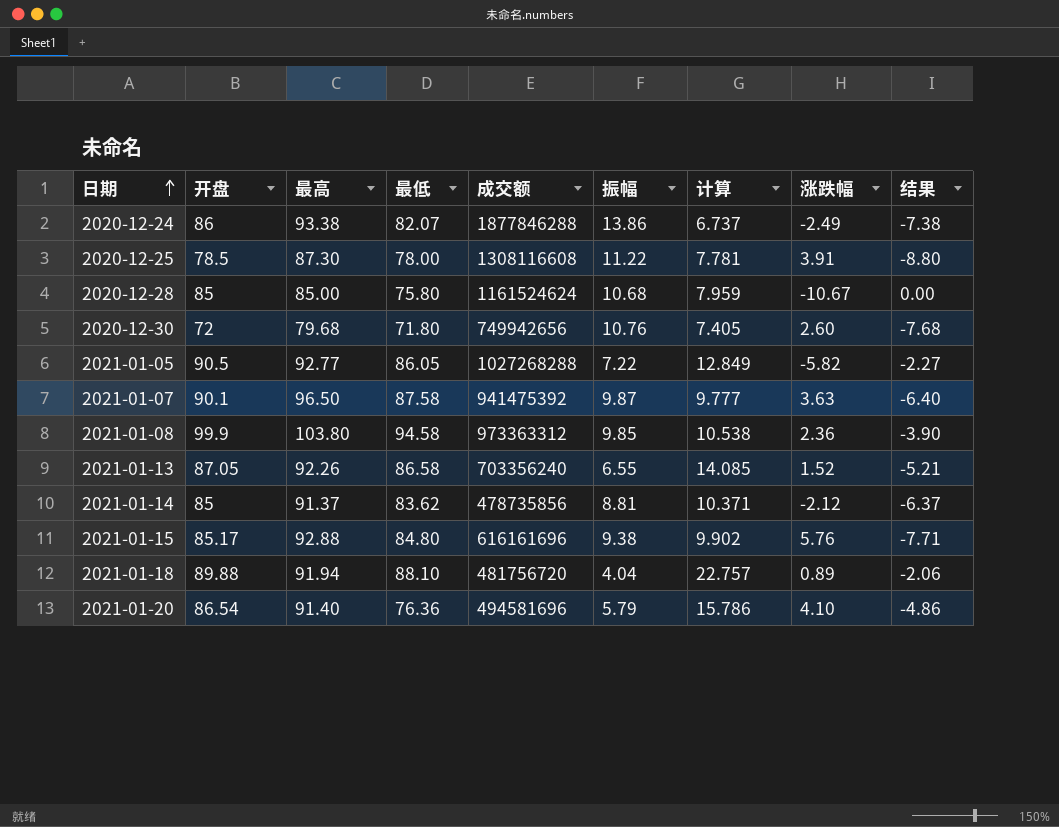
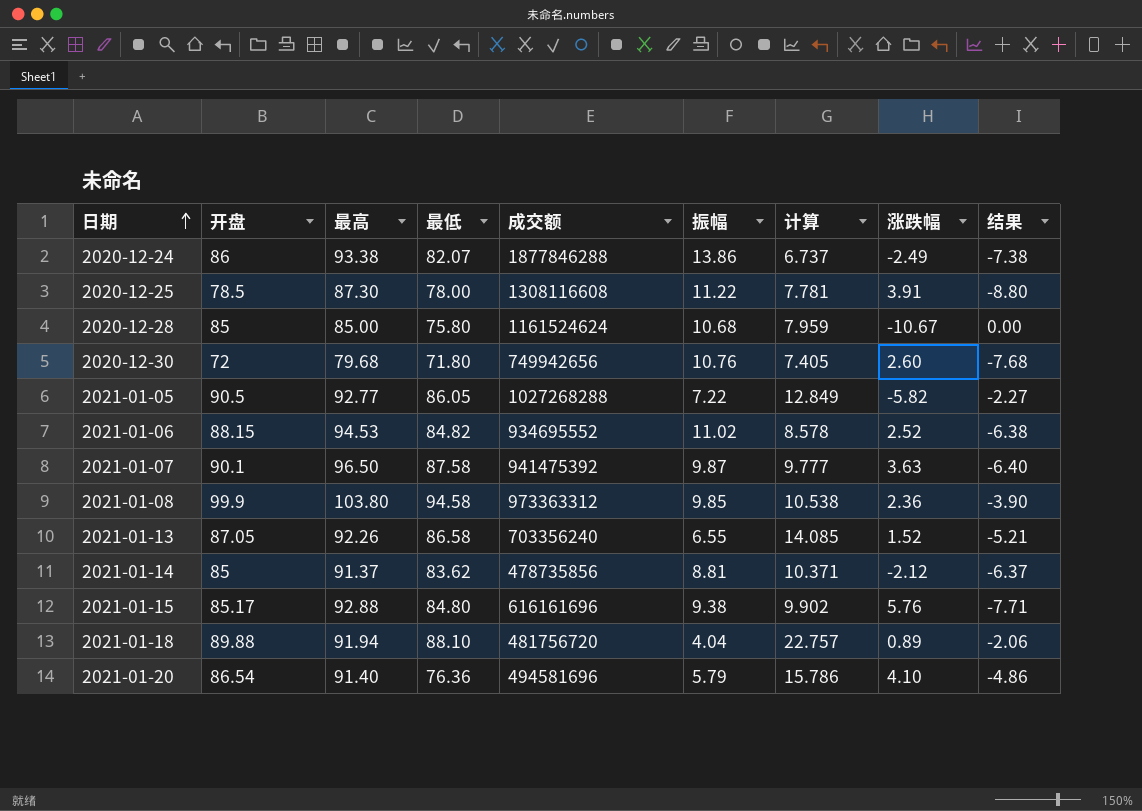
row 2021-01-06: none -> 88.15 | 94.53 | 84.82 | 934695552 | 11.02 | 8.578 | 2.52 | -6.38

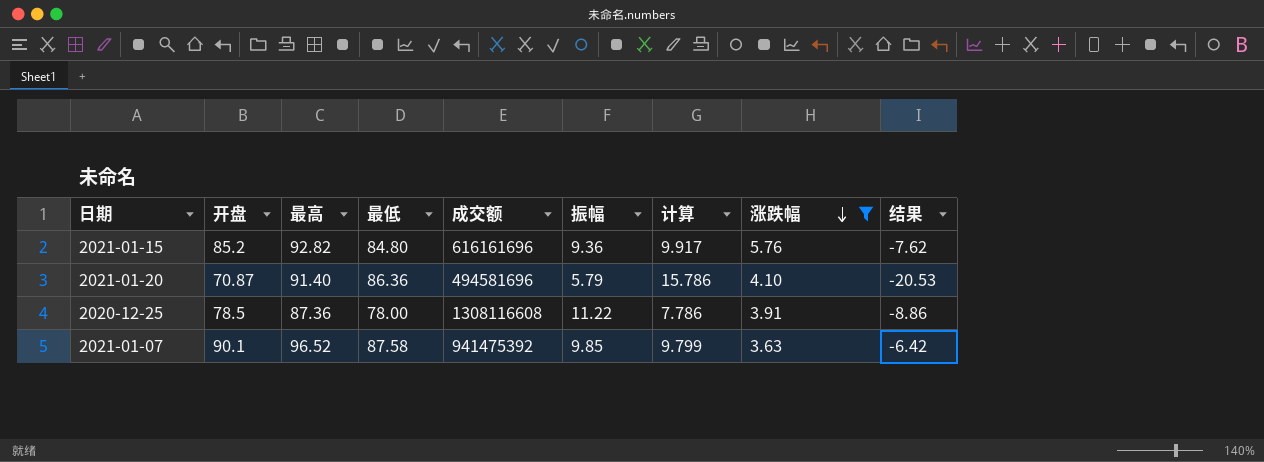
filter: none -> 涨跌幅 >= 3.63
row order: 日期 ascending -> 涨跌幅 descending
2021-01-15 | 开盘: 85.17 -> 85.2
2021-01-15 | 最高: 92.88 -> 92.82
2021-01-15 | 振幅: 9.38 -> 9.36
2021-01-15 | 计算: 9.902 -> 9.917
2021-01-15 | 结果: -7.71 -> -7.62
2021-01-20 | 开盘: 86.54 -> 70.87
2021-01-20 | 最低: 76.36 -> 86.36
2021-01-20 | 结果: -4.86 -> -20.53
2020-12-25 | 最高: 87.30 -> 87.36
2020-12-25 | 计算: 7.781 -> 7.786
2020-12-25 | 结果: -8.80 -> -8.86
2021-01-07 | 最高: 96.50 -> 96.52
2021-01-07 | 振幅: 9.87 -> 9.85
2021-01-07 | 计算: 9.777 -> 9.799
2021-01-07 | 结果: -6.40 -> -6.42

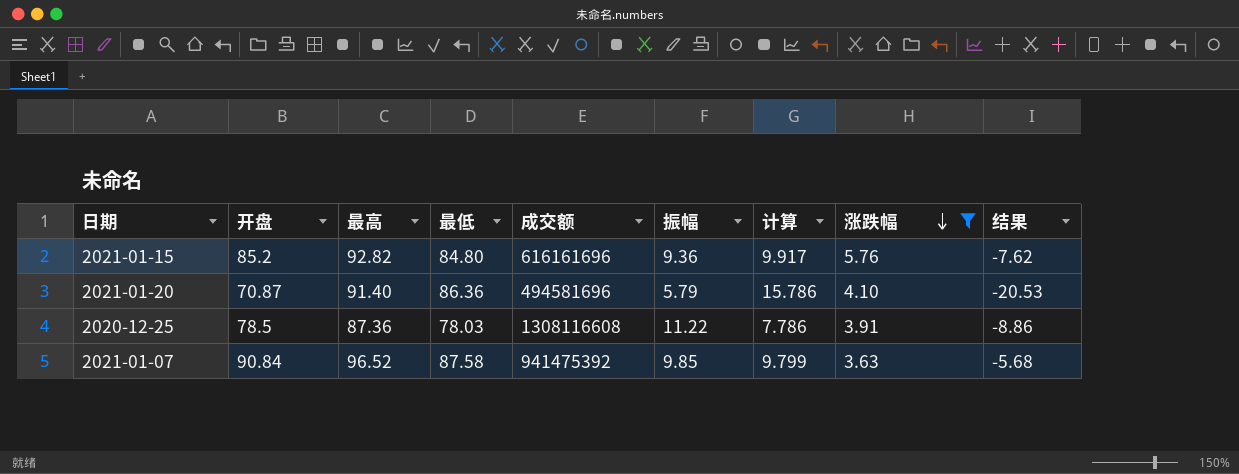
2020-12-25 | 最低: 78.00 -> 78.03
2021-01-07 | 开盘: 90.1 -> 90.84
2021-01-07 | 结果: -6.42 -> -5.68

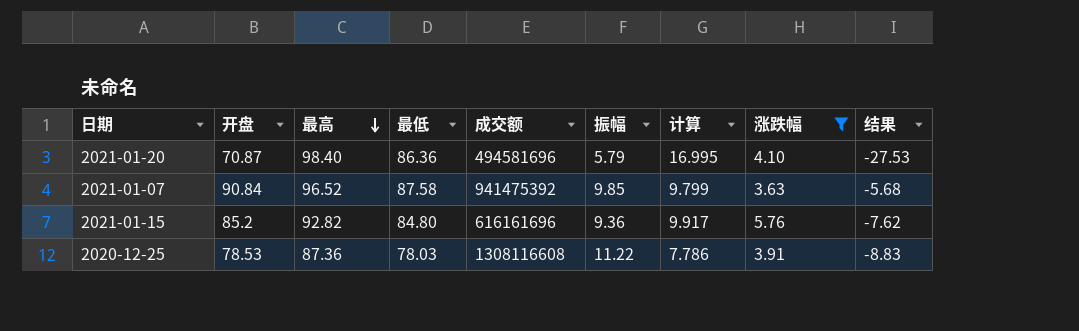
row order: 涨跌幅 descending -> 最高 descending
2021-01-20 | 最高: 91.40 -> 98.40
2021-01-20 | 计算: 15.786 -> 16.995
2021-01-20 | 结果: -20.53 -> -27.53
2020-12-25 | 开盘: 78.5 -> 78.53
2020-12-25 | 结果: -8.86 -> -8.83

